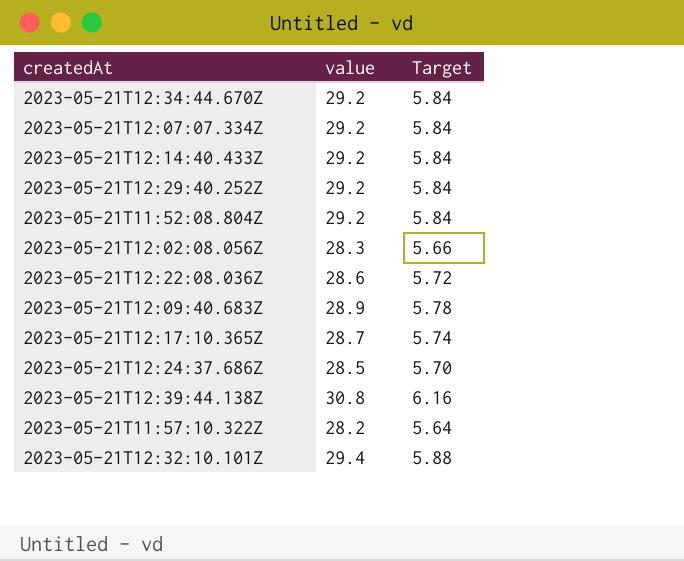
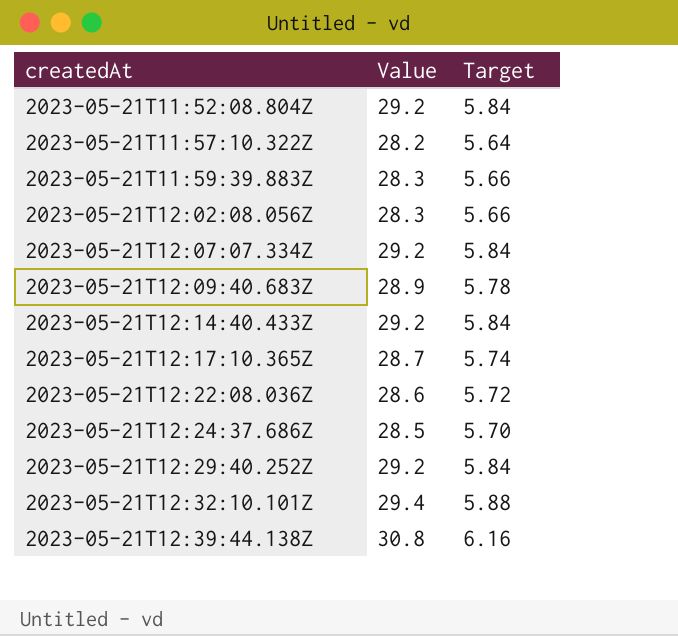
row order: none -> createdAt ascending
column name: value -> Value
row 2023-05-21T12:34:44.670Z: 29.2 | 5.84 -> none
row 2023-05-21T11:59:39.883Z: none -> 28.3 | 5.66

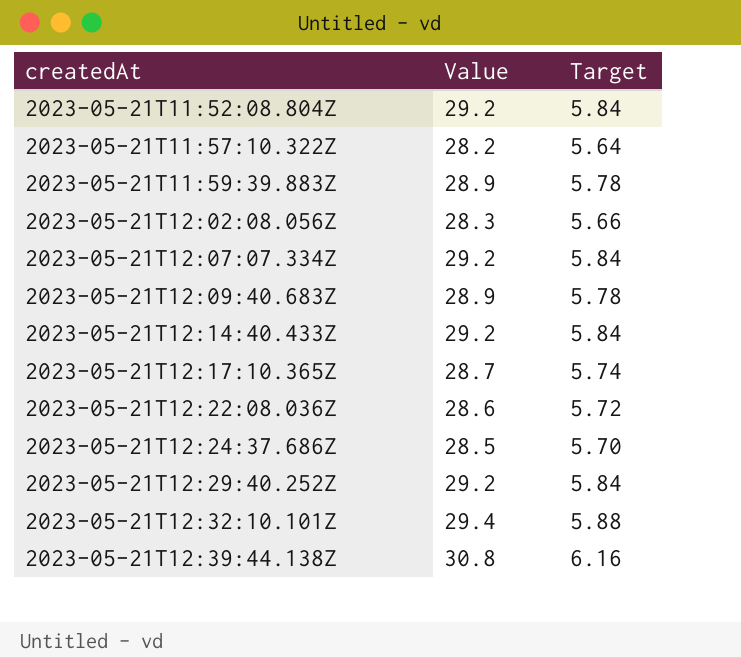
2023-05-21T11:59:39.883Z | Value: 28.3 -> 28.9
2023-05-21T11:59:39.883Z | Target: 5.66 -> 5.78

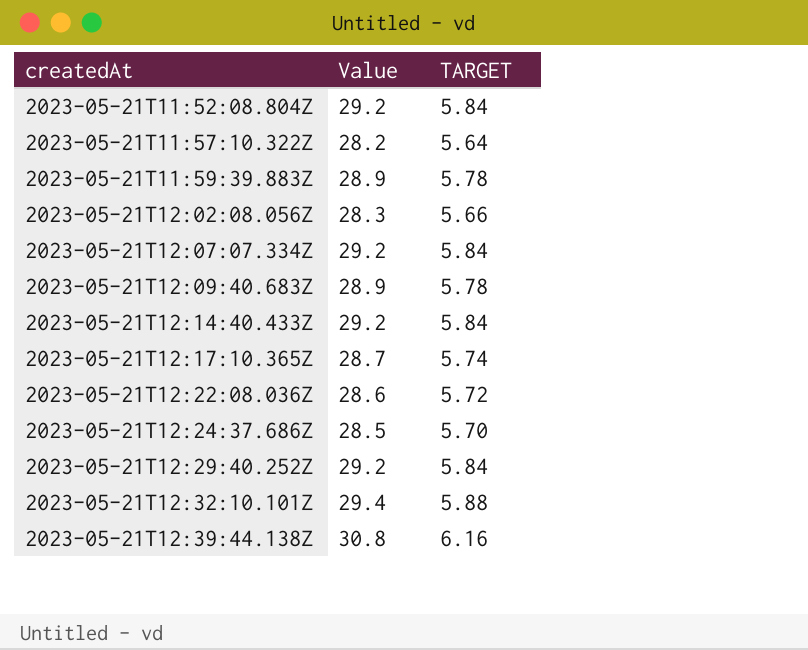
column name: Target -> TARGET

